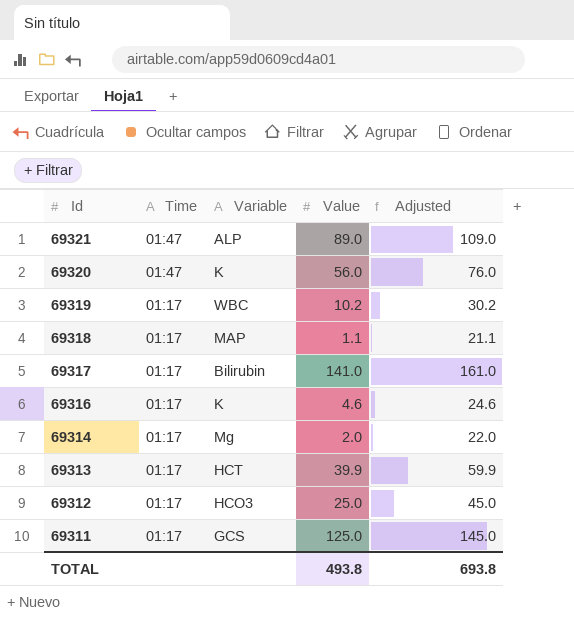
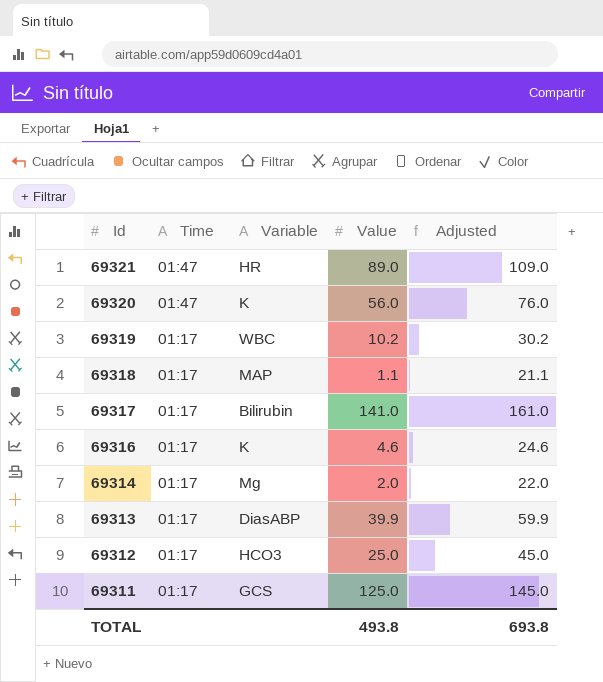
69321 | Variable: ALP -> HR
69313 | Variable: HCT -> DiasABP

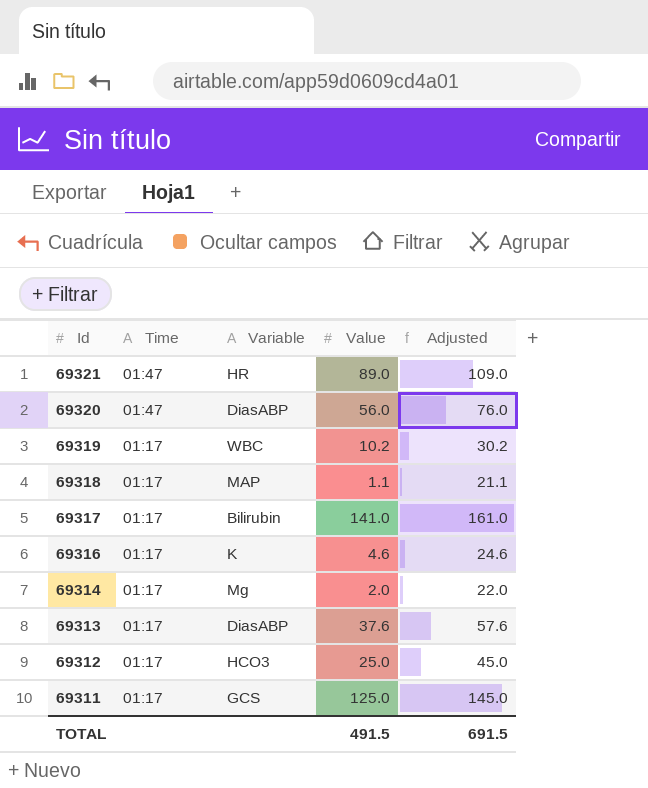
69320 | Variable: K -> DiasABP
69313 | Value: 39.9 -> 37.6
69313 | Adjusted: 59.9 -> 57.6
TOTAL | Value: 493.8 -> 491.5
TOTAL | Adjusted: 693.8 -> 691.5

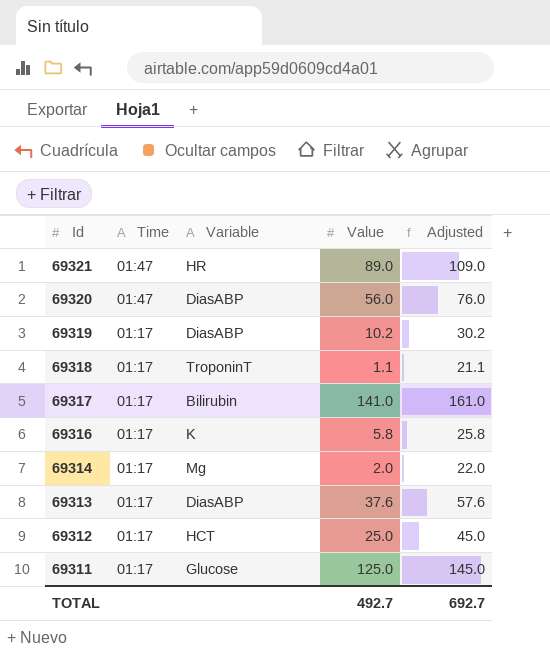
69319 | Variable: WBC -> DiasABP
69318 | Variable: MAP -> TroponinT
69316 | Value: 4.6 -> 5.8
69316 | Adjusted: 24.6 -> 25.8
69312 | Variable: HCO3 -> HCT
69311 | Variable: GCS -> Glucose
TOTAL | Value: 491.5 -> 492.7
TOTAL | Adjusted: 691.5 -> 692.7

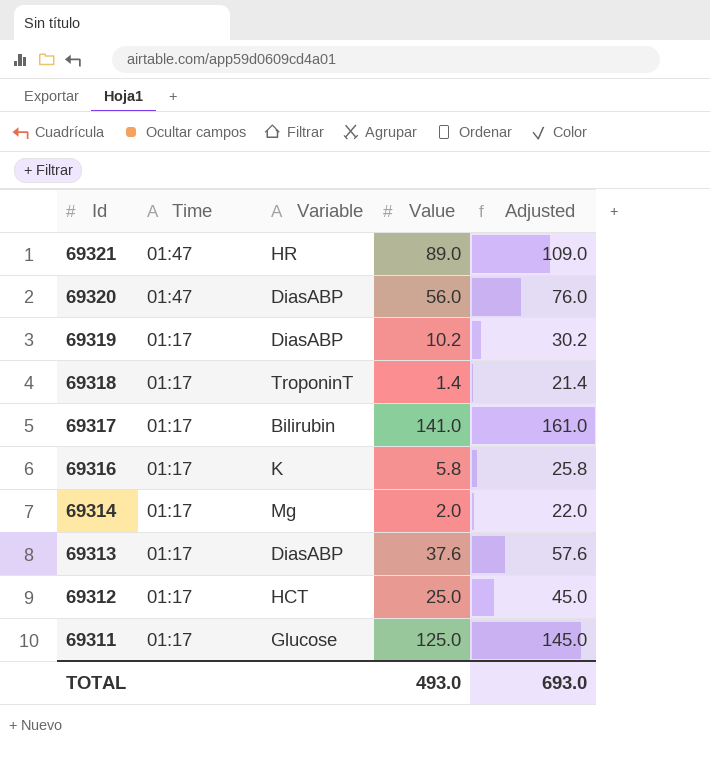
69318 | Value: 1.1 -> 1.4
69318 | Adjusted: 21.1 -> 21.4
TOTAL | Value: 492.7 -> 493.0
TOTAL | Adjusted: 692.7 -> 693.0

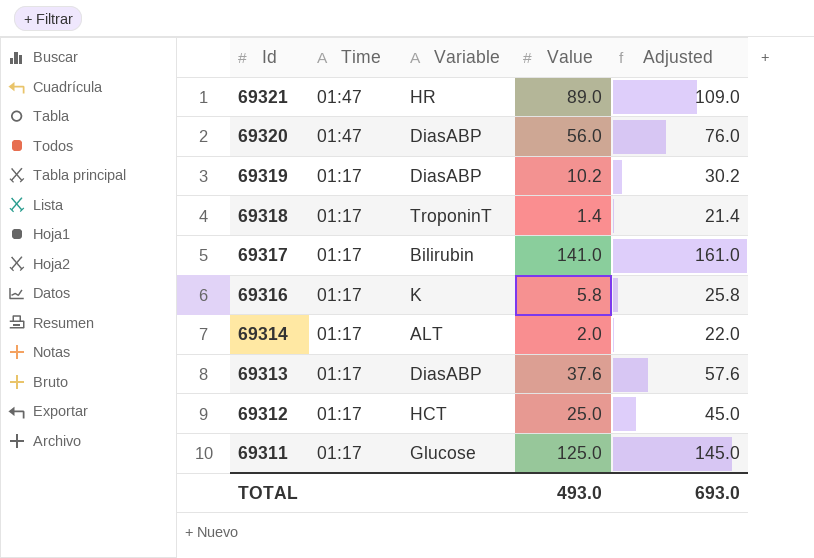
69314 | Variable: Mg -> ALT

